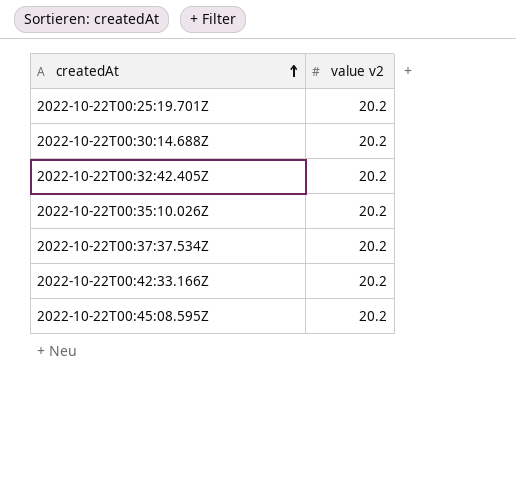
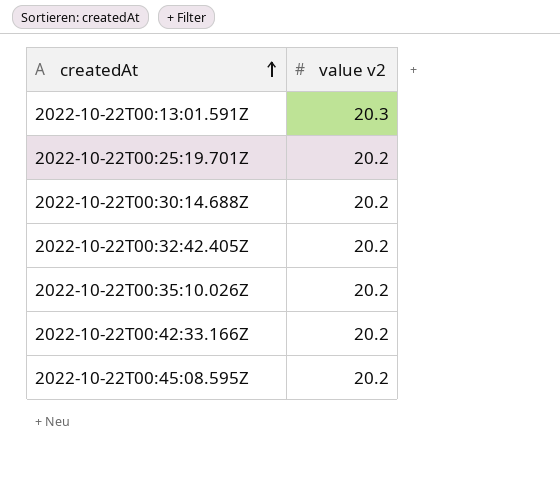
row 2022-10-22T00:37:37.534Z: 20.2 -> none
row 2022-10-22T00:13:01.591Z: none -> 20.3

